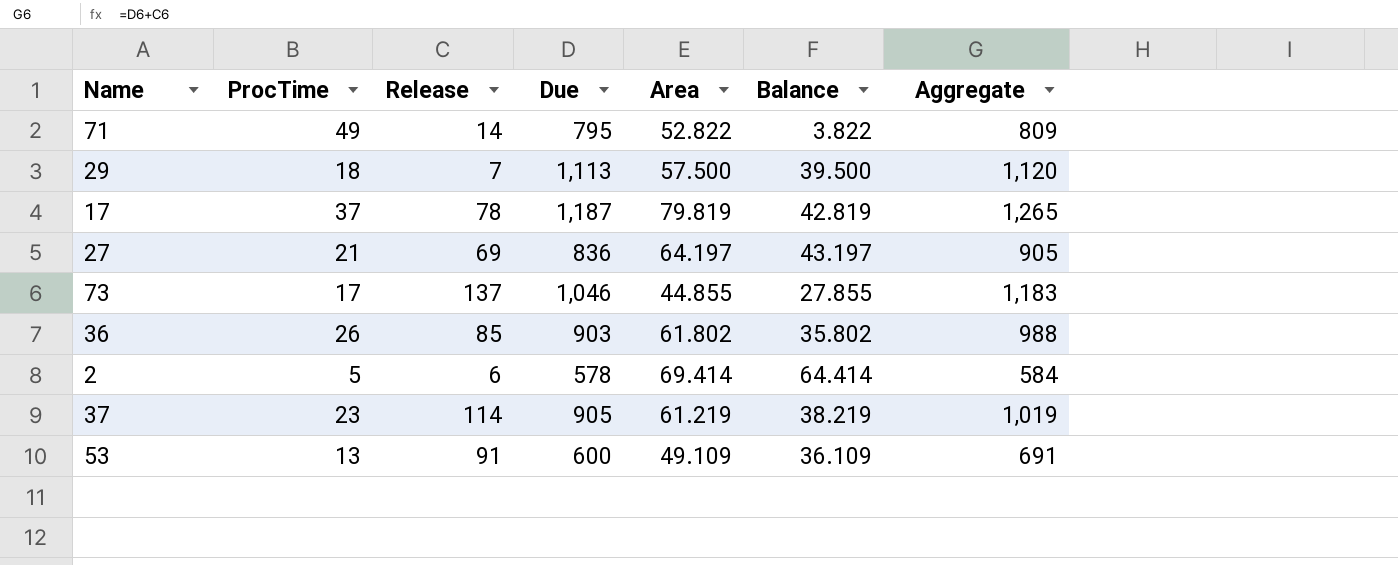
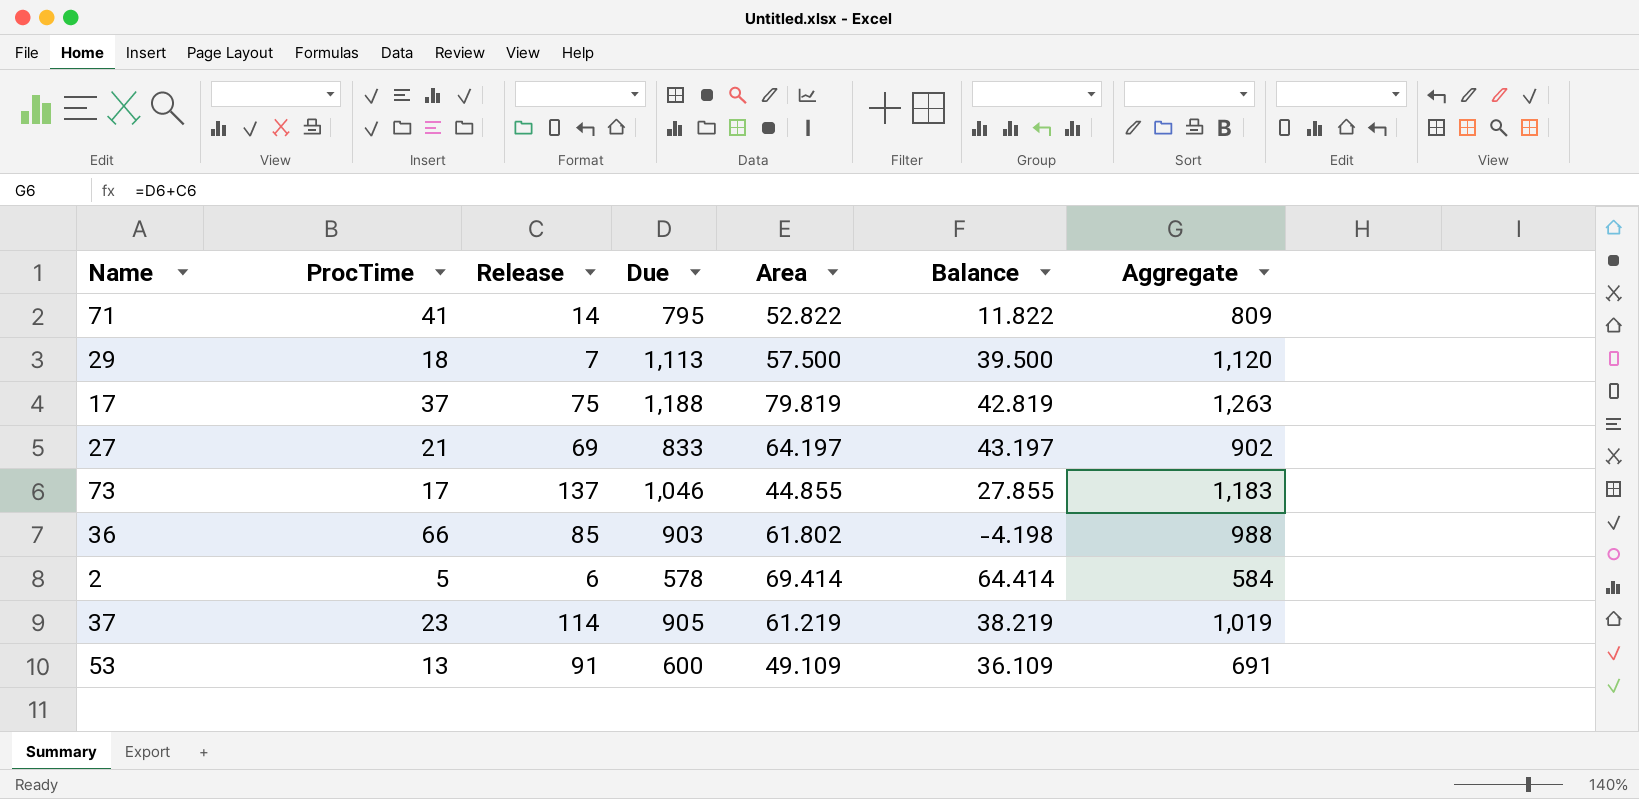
71 | ProcTime: 49 -> 41
71 | Balance: 3.822 -> 11.822
17 | Release: 78 -> 75
17 | Due: 1,187 -> 1,188
17 | Aggregate: 1,265 -> 1,263
27 | Due: 836 -> 833
27 | Aggregate: 905 -> 902
36 | ProcTime: 26 -> 66
36 | Balance: 35.802 -> -4.198

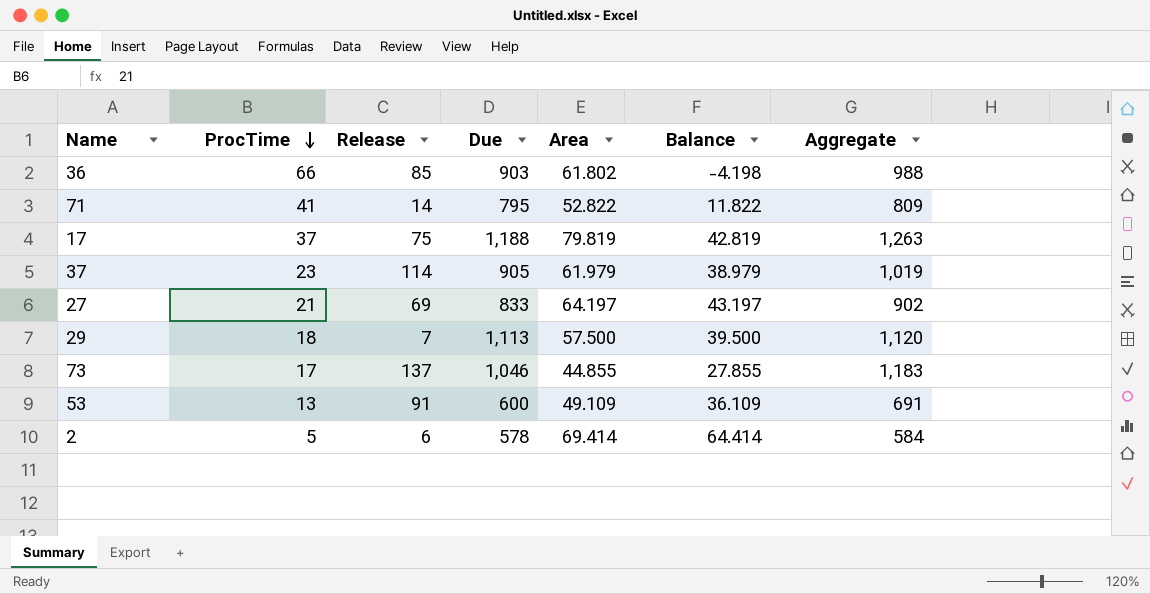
row order: none -> ProcTime descending
37 | Area: 61.219 -> 61.979
37 | Balance: 38.219 -> 38.979

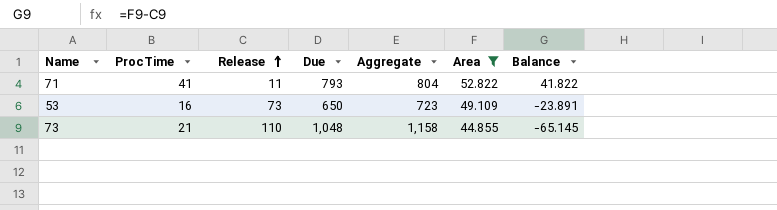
filter: none -> Area <= 52.822
row order: ProcTime descending -> Release ascending
column Aggregate | position: 7 -> 5
column Balance | formula: [Area] - [ProcTime] -> [Area] - [Release]
71 | Release: 14 -> 11
71 | Due: 795 -> 793
71 | Aggregate: 809 -> 804
53 | ProcTime: 13 -> 16
53 | Release: 91 -> 73
53 | Due: 600 -> 650
53 | Aggregate: 691 -> 723
73 | ProcTime: 17 -> 21
73 | Release: 137 -> 110
73 | Due: 1,046 -> 1,048
73 | Aggregate: 1,183 -> 1,158

